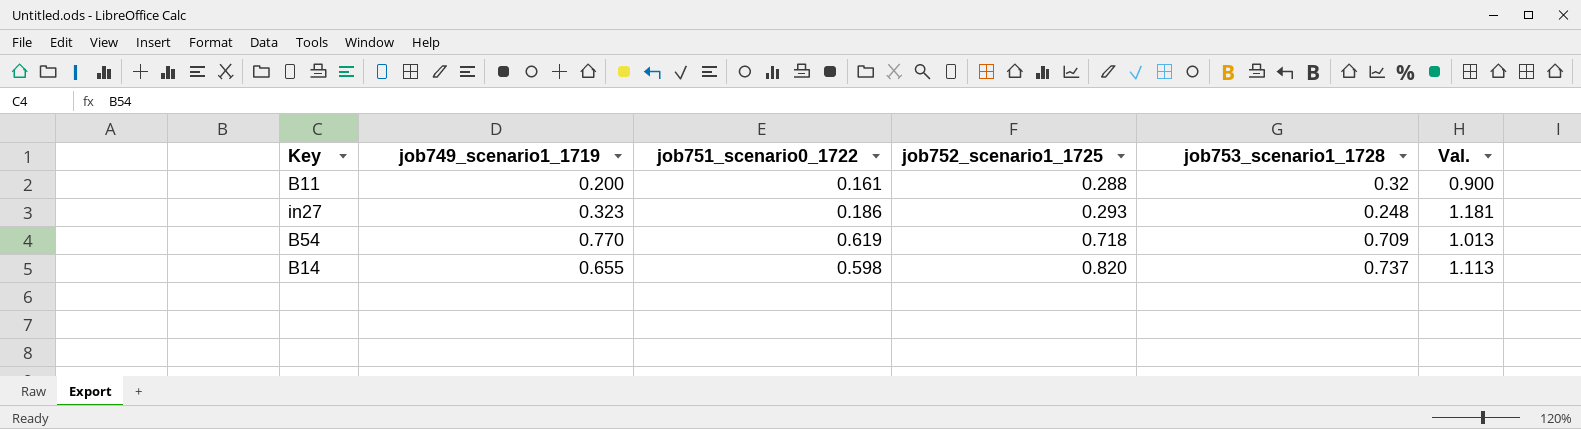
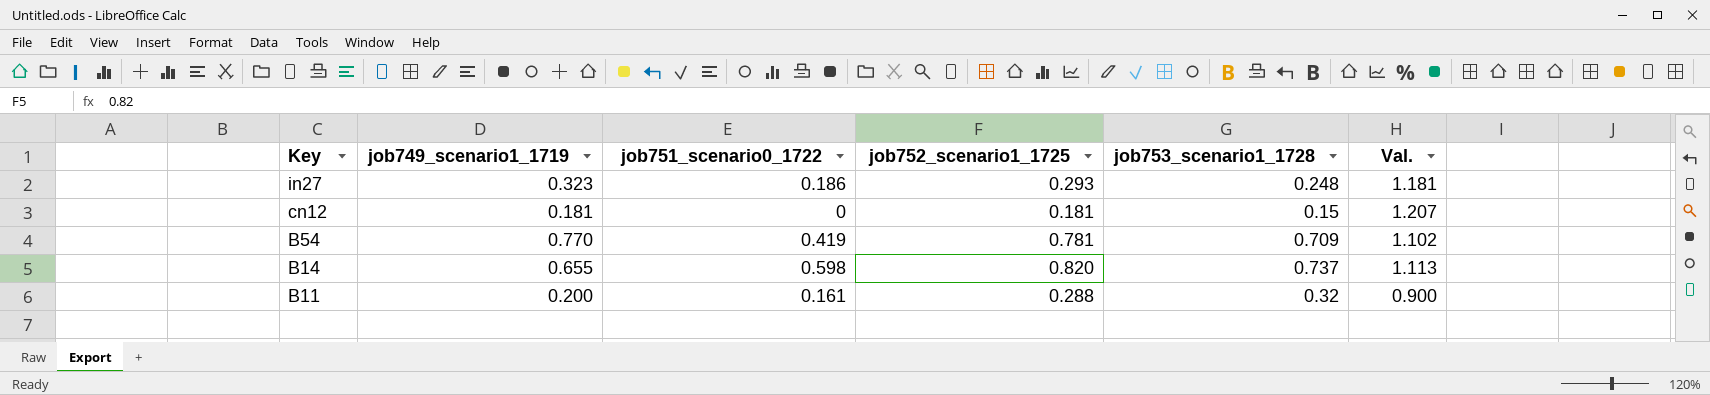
row order: job752_scenario1_1725 ascending -> Key descending
row cn12: none -> 0.181 | 0 | 0.181 | 0.15 | 1.207
B54 | job751_scenario0_1722: 0.619 -> 0.419
B54 | job752_scenario1_1725: 0.718 -> 0.781
B54 | Val.: 1.013 -> 1.102

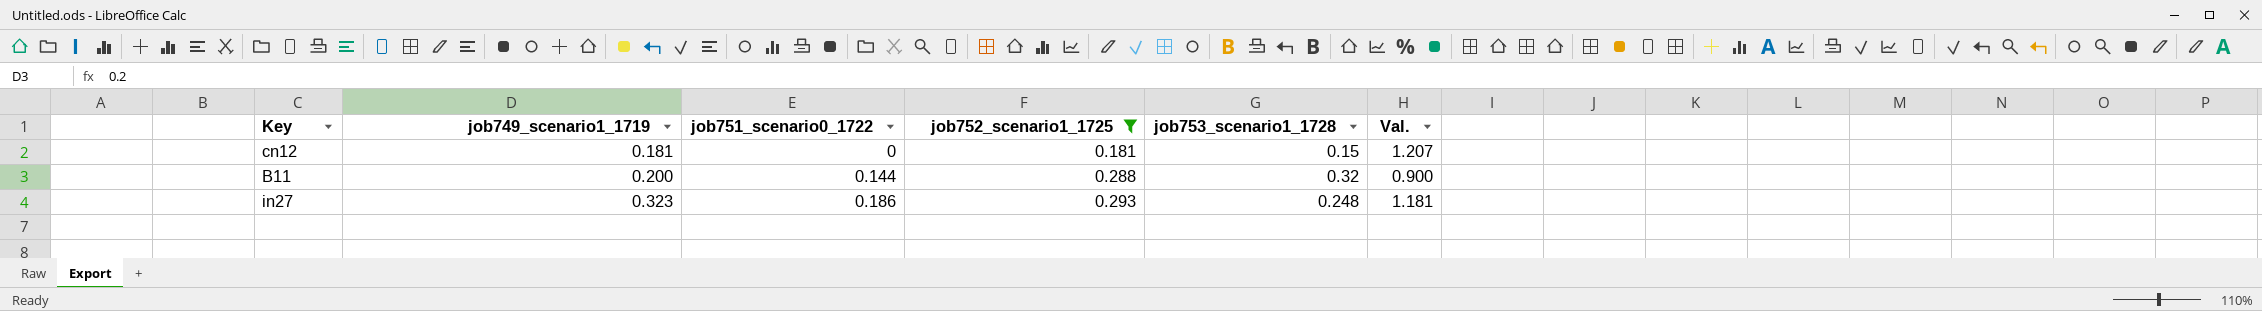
filter: none -> job752_scenario1_1725 <= 0.293
row order: Key descending -> job749_scenario1_1719 ascending
B11 | job751_scenario0_1722: 0.161 -> 0.144

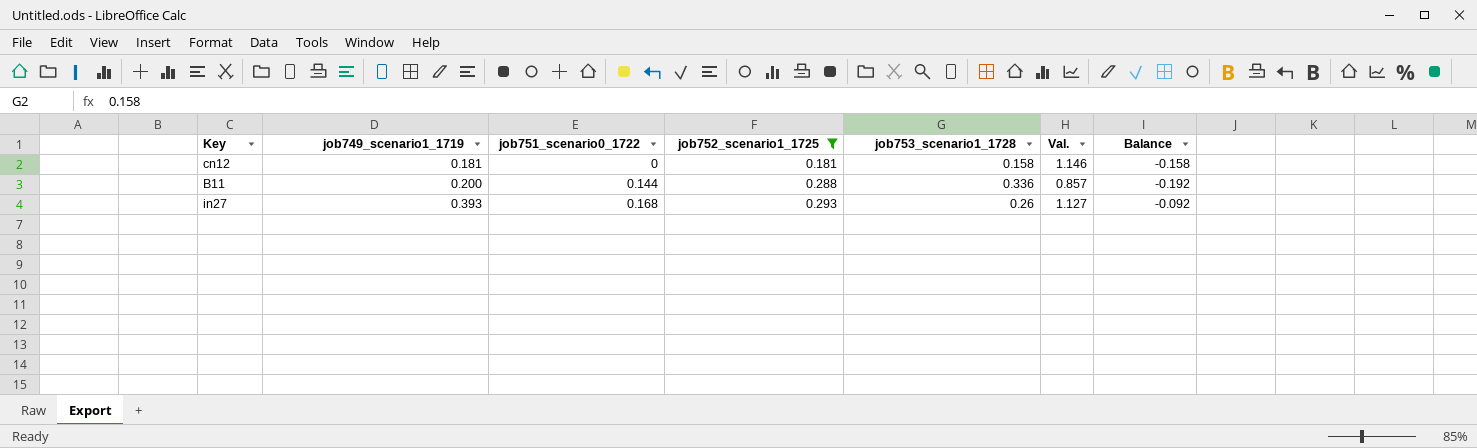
column Balance | formula: none -> [job751_scenario0_1722] - [job753_scenario1_1728]
cn12 | job753_scenario1_1728: 0.15 -> 0.158
cn12 | Val.: 1.207 -> 1.146
B11 | job753_scenario1_1728: 0.32 -> 0.336
B11 | Val.: 0.900 -> 0.857
in27 | job749_scenario1_1719: 0.323 -> 0.393
in27 | job751_scenario0_1722: 0.186 -> 0.168
in27 | job753_scenario1_1728: 0.248 -> 0.26
in27 | Val.: 1.181 -> 1.127

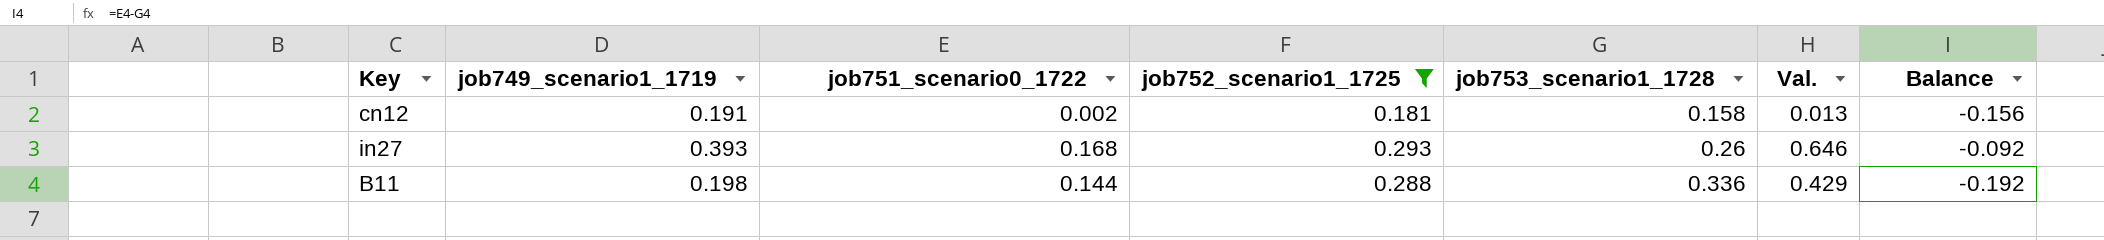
row order: job749_scenario1_1719 ascending -> job753_scenario1_1728 ascending
column Val. | formula: [job752_scenario1_1725] / [job753_scenario1_1728] -> [job751_scenario0_1722] / [job753_scenario1_1728]
cn12 | job749_scenario1_1719: 0.181 -> 0.191
cn12 | job751_scenario0_1722: 0 -> 0.002
cn12 | Balance: -0.158 -> -0.156
B11 | job749_scenario1_1719: 0.200 -> 0.198

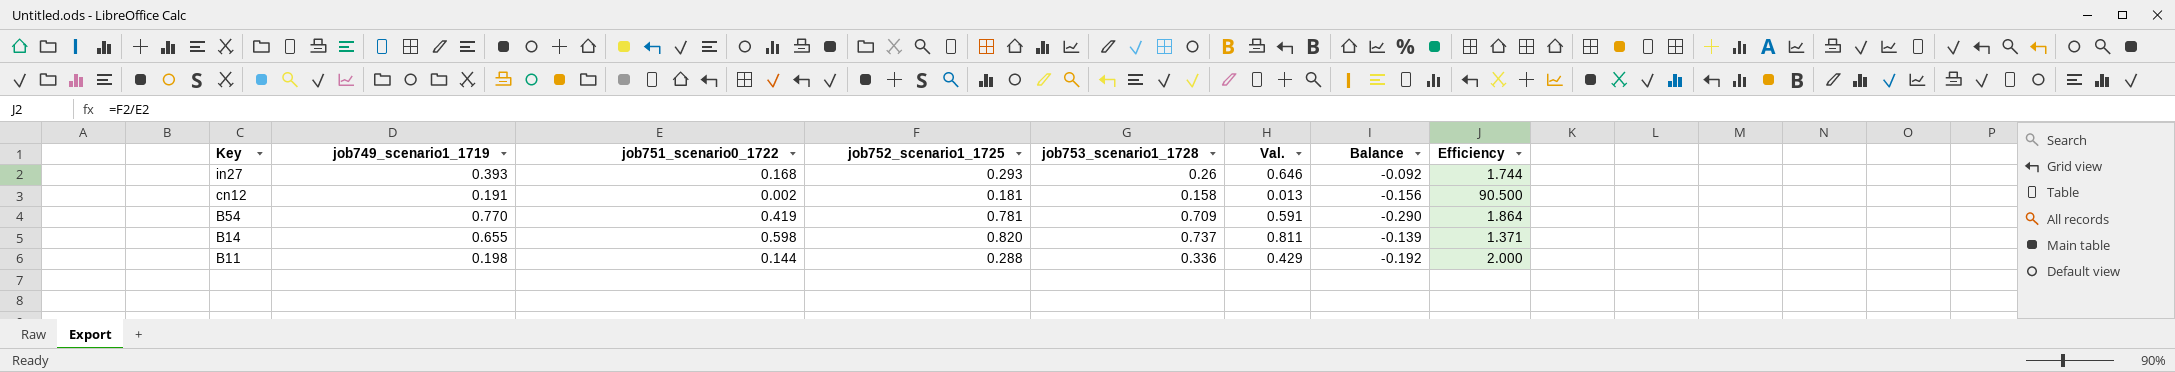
filter: job752_scenario1_1725 <= 0.293 -> none
row order: job753_scenario1_1728 ascending -> Key descending
column Efficiency | formula: none -> [job752_scenario1_1725] / [job751_scenario0_1722]

